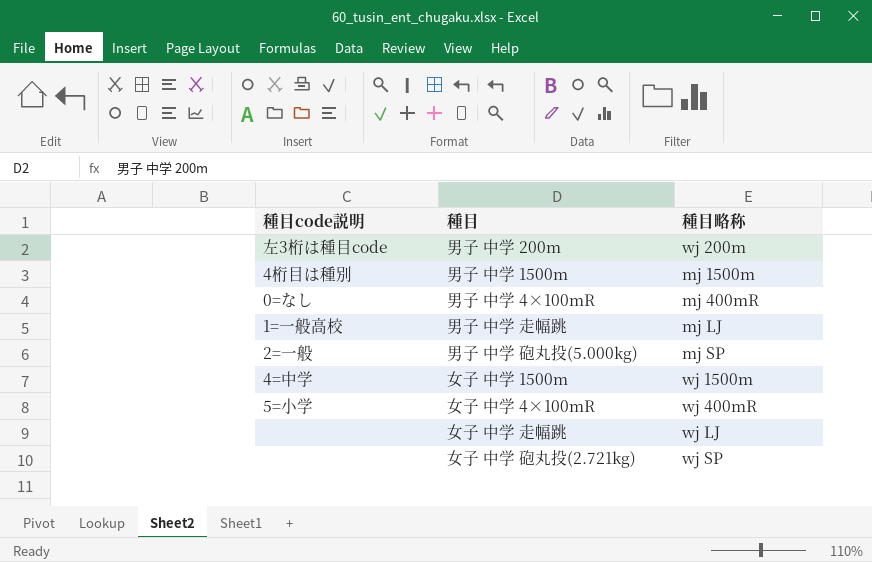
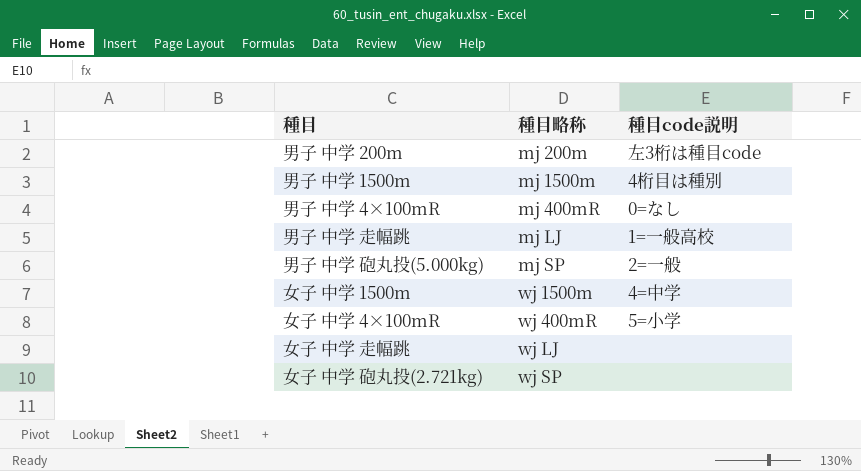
column 種目code説明 | position: 1 -> 3
男子 中学 200m | 種目略称: wj 200m -> mj 200m

